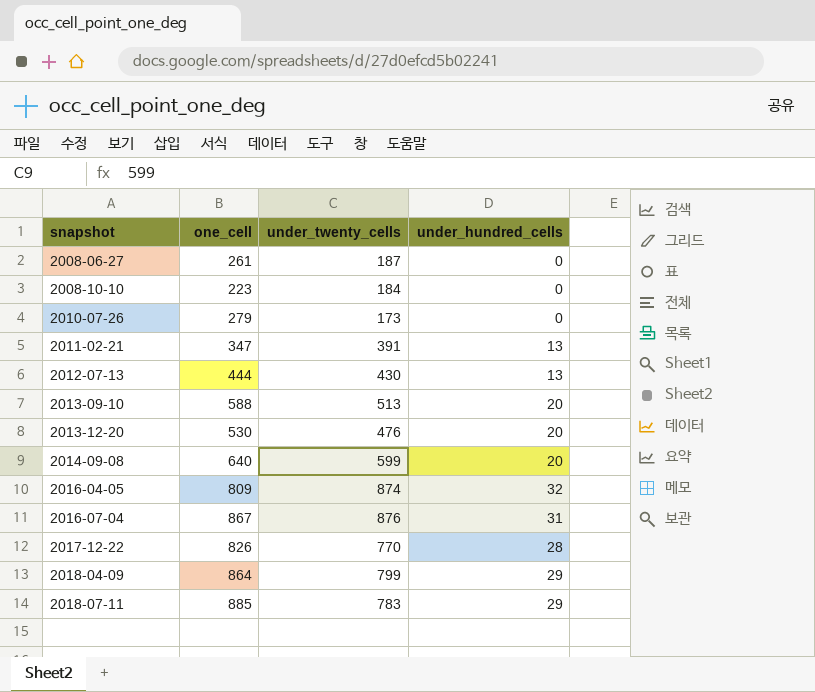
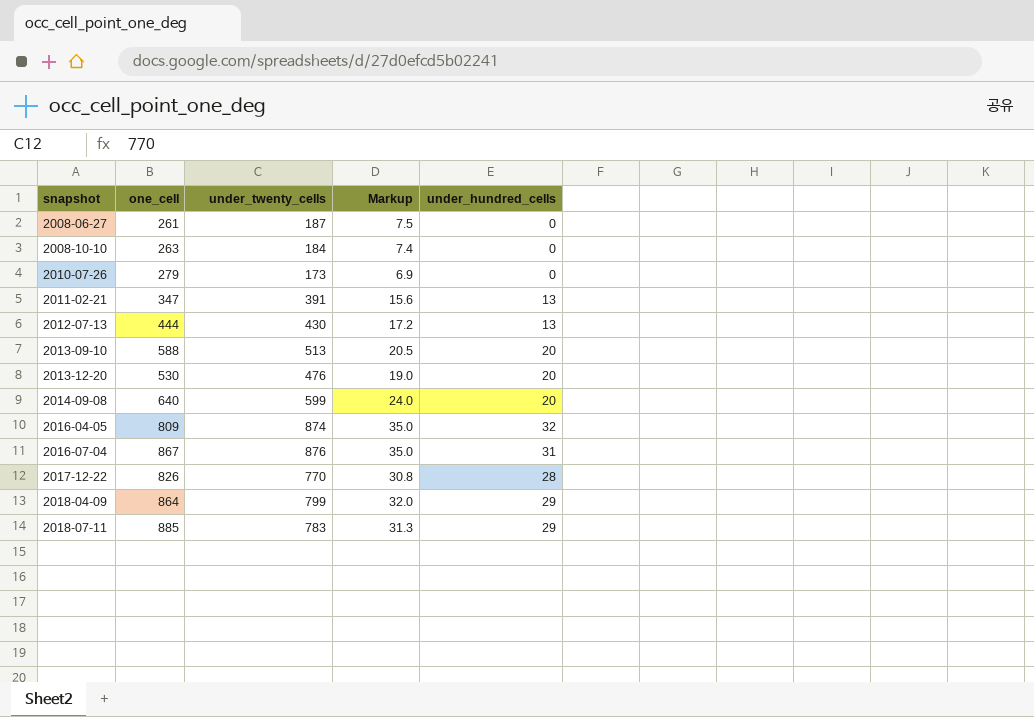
column Markup | formula: none -> [under_twenty_cells] * 0.04
2008-10-10 | one_cell: 223 -> 263

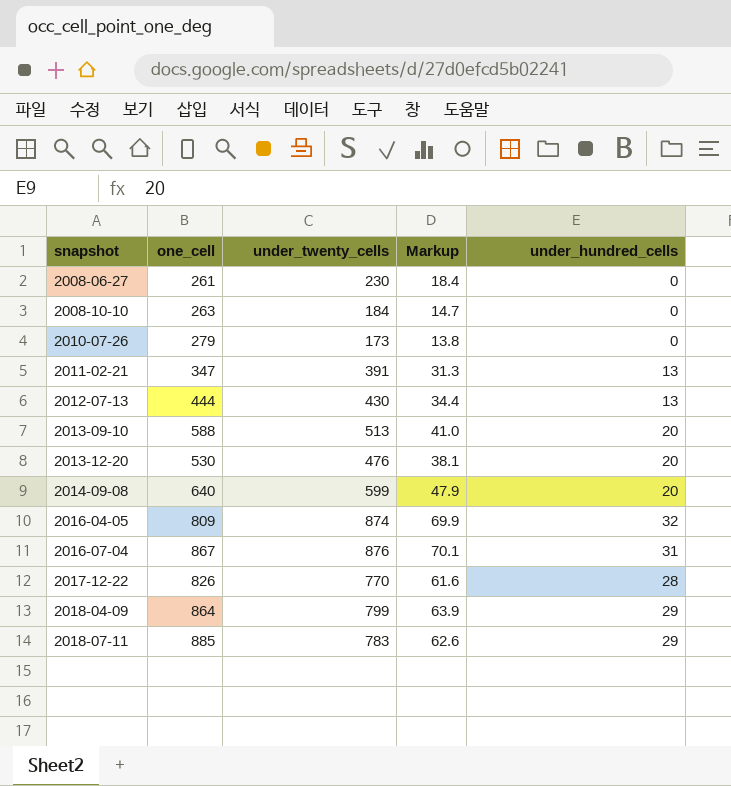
column Markup | formula: [under_twenty_cells] * 0.04 -> [under_twenty_cells] * 0.08
2008-06-27 | under_twenty_cells: 187 -> 230

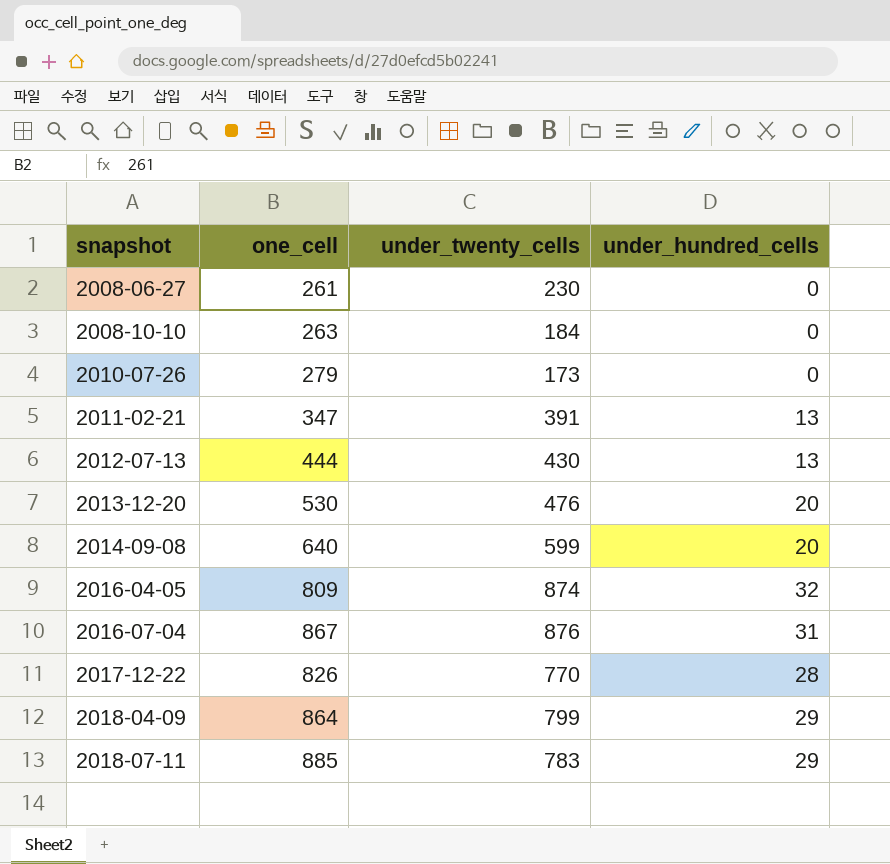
column Markup | formula: [under_twenty_cells] * 0.08 -> none
row 2013-09-10: 588 | 513 | 41.0 | 20 -> none

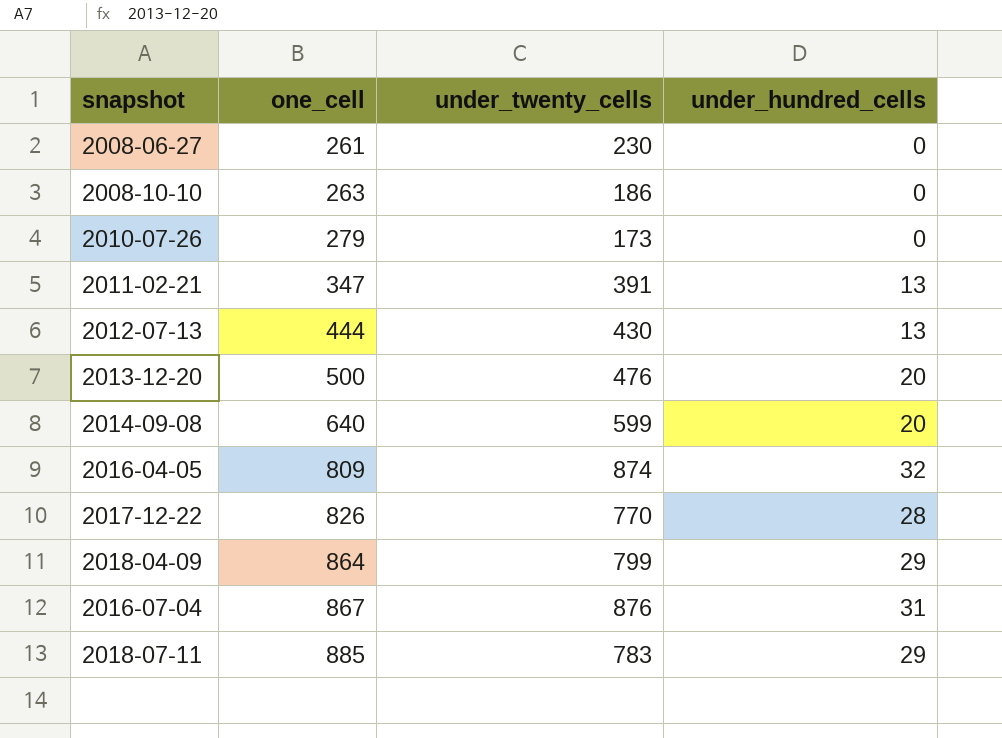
row order: snapshot ascending -> one_cell ascending
2008-10-10 | under_twenty_cells: 184 -> 186
2013-12-20 | one_cell: 530 -> 500

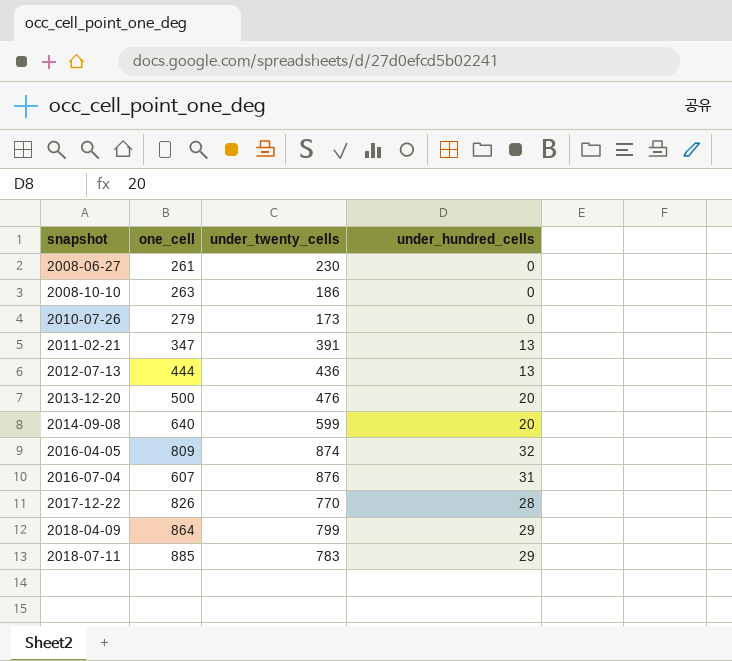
row order: one_cell ascending -> snapshot ascending
2012-07-13 | under_twenty_cells: 430 -> 436
2016-07-04 | one_cell: 867 -> 607

